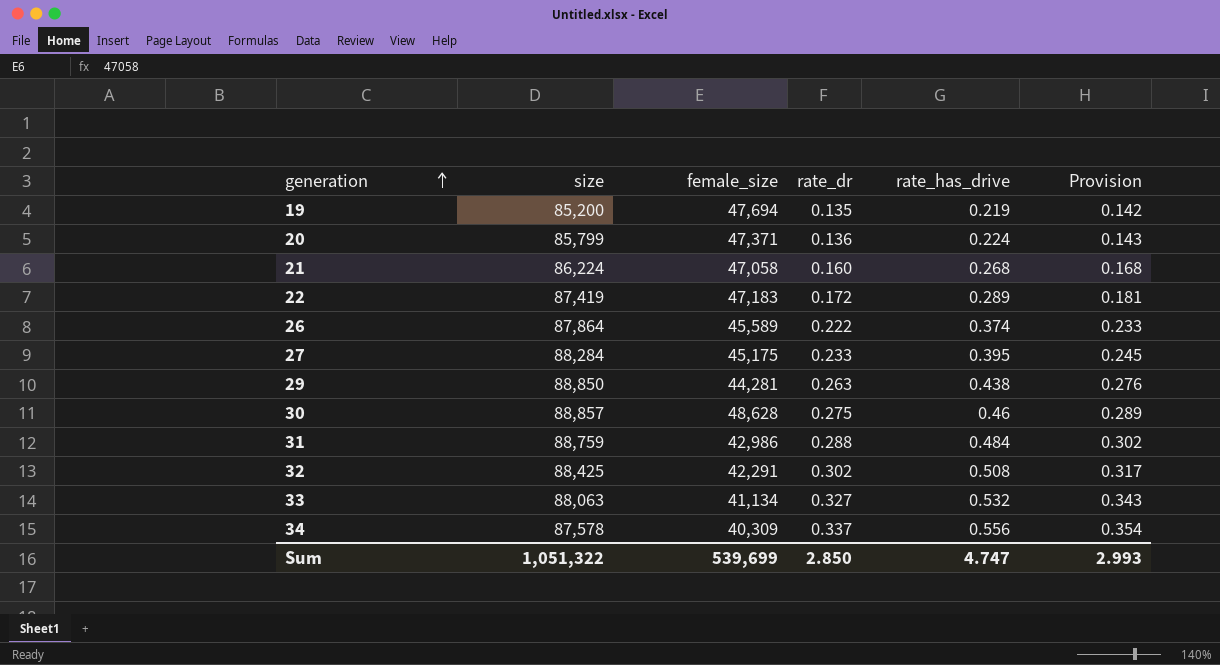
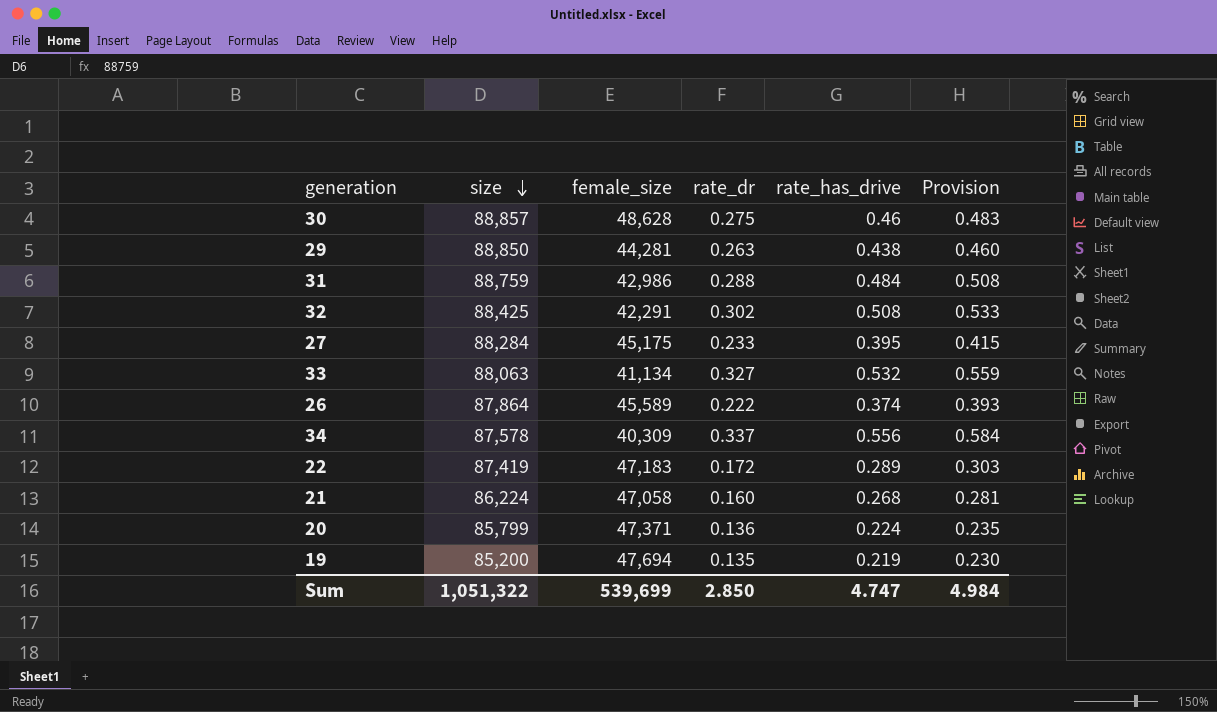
row order: generation ascending -> size descending
column Provision | formula: [rate_dr] * 1.05 -> [rate_has_drive] * 1.05
Sum | Provision: 2.993 -> 4.984

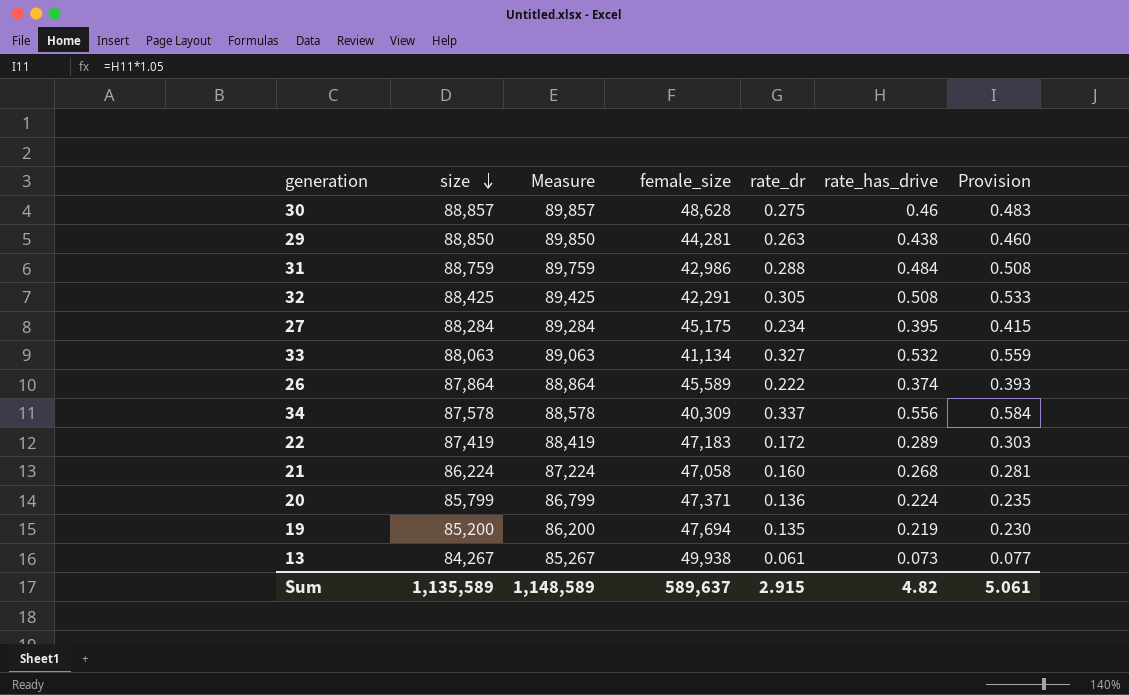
column Measure | formula: none -> [size] + 1000
32 | rate_dr: 0.302 -> 0.305
27 | rate_dr: 0.233 -> 0.234
row 13: none -> 84,267 | 85,267 | 49,938 | 0.061 | 0.073 | 0.077
Sum | size: 1,051,322 -> 1,135,589
Sum | female_size: 539,699 -> 589,637
Sum | rate_dr: 2.850 -> 2.915
Sum | rate_has_drive: 4.747 -> 4.82
Sum | Provision: 4.984 -> 5.061

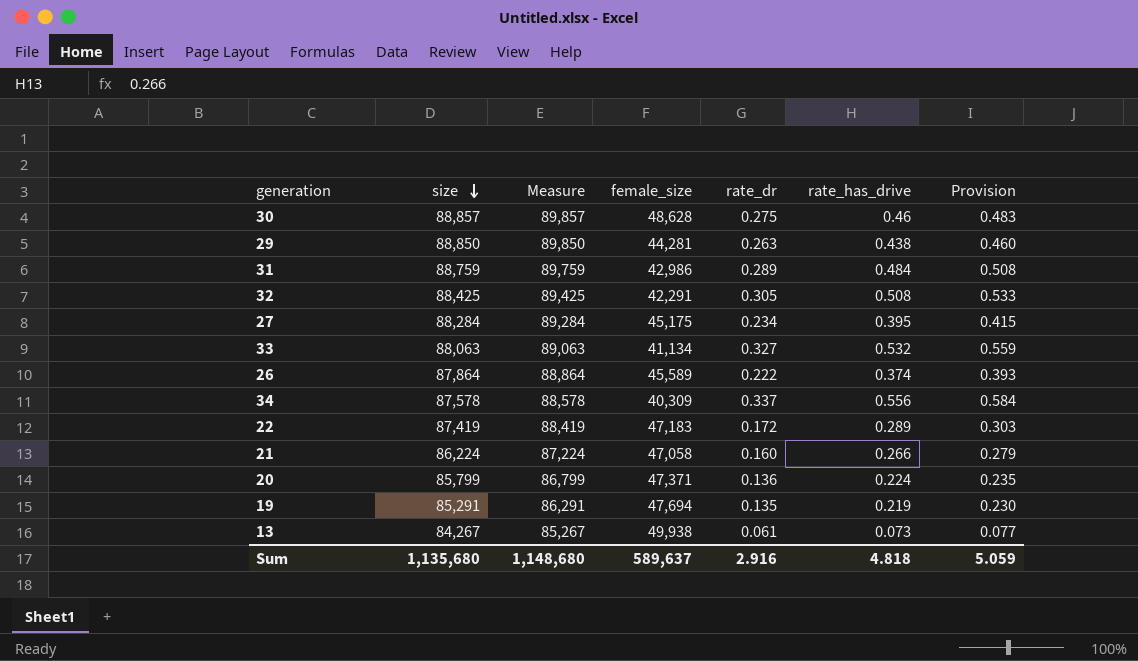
31 | rate_dr: 0.288 -> 0.289
21 | rate_has_drive: 0.268 -> 0.266
21 | Provision: 0.281 -> 0.279
19 | size: 85,200 -> 85,291
19 | Measure: 86,200 -> 86,291
Sum | size: 1,135,589 -> 1,135,680
Sum | Measure: 1,148,589 -> 1,148,680
Sum | rate_dr: 2.915 -> 2.916
Sum | rate_has_drive: 4.82 -> 4.818
Sum | Provision: 5.061 -> 5.059

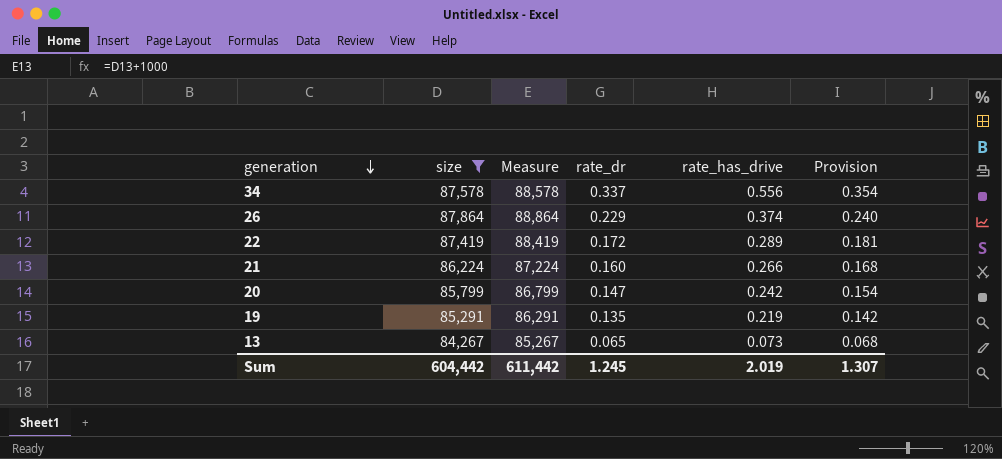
filter: none -> size <= 87,864
row order: size descending -> generation descending
column female_size | position: 4 -> none
column Provision | formula: [rate_has_drive] * 1.05 -> [rate_dr] * 1.05
26 | rate_dr: 0.222 -> 0.229
20 | rate_dr: 0.136 -> 0.147
20 | rate_has_drive: 0.224 -> 0.242
13 | rate_dr: 0.061 -> 0.065
Sum | size: 1,135,680 -> 604,442
Sum | Measure: 1,148,680 -> 611,442
Sum | rate_dr: 2.916 -> 1.245
Sum | rate_has_drive: 4.818 -> 2.019
Sum | Provision: 5.059 -> 1.307

